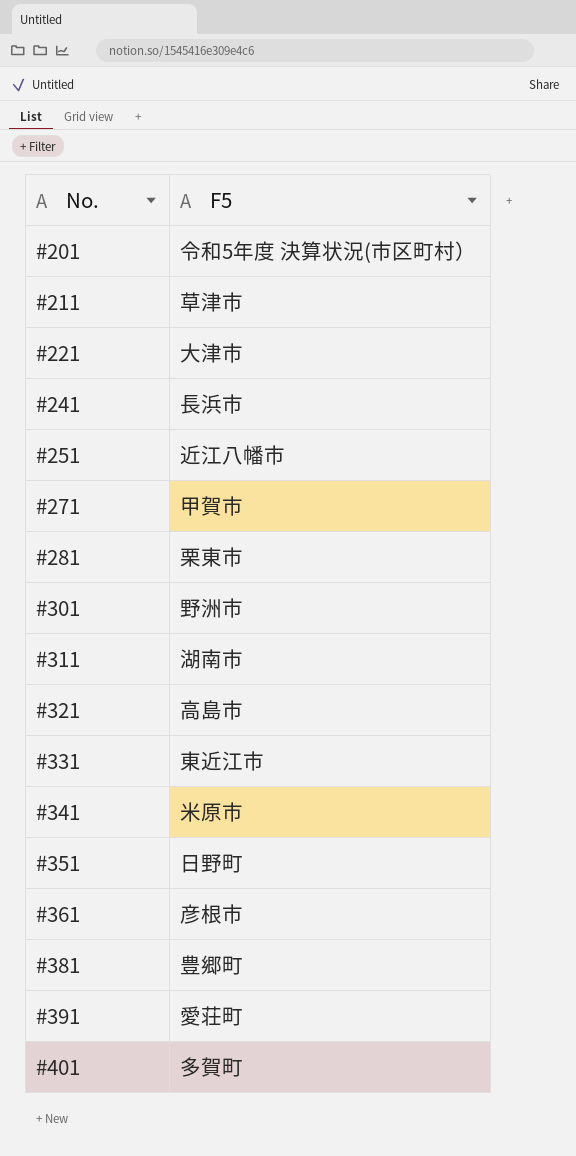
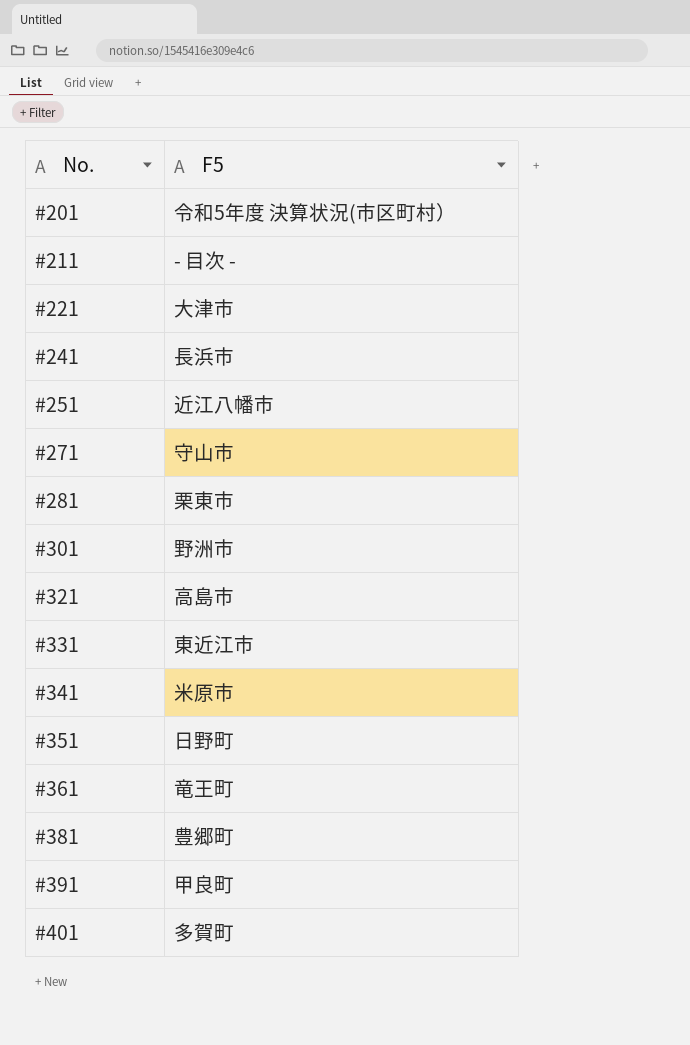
row #311: 湖南市 -> none
#211 | F5: 草津市 -> - 目次 -
#271 | F5: 甲賀市 -> 守山市
#361 | F5: 彦根市 -> 竜王町
#391 | F5: 愛荘町 -> 甲良町

